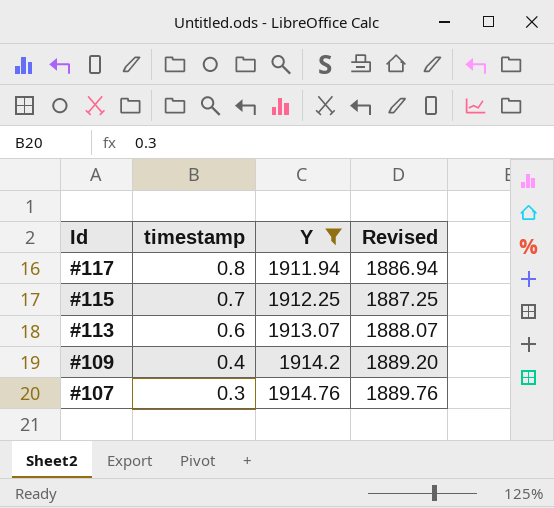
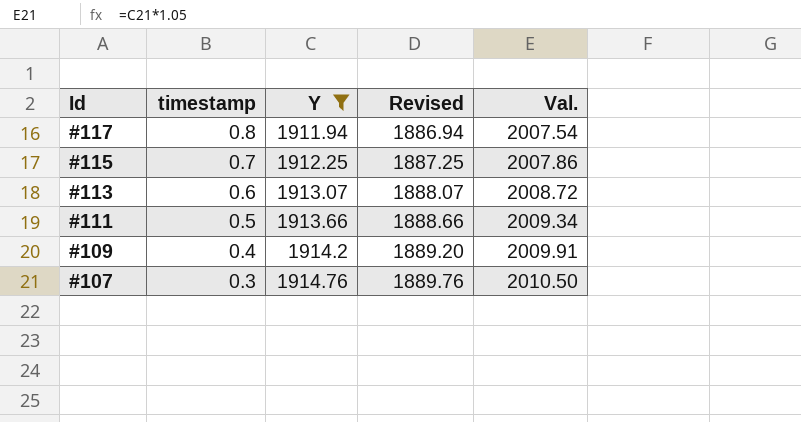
column Val. | formula: none -> [Y] * 1.05
row #111: none -> 0.5 | 1913.66 | 1888.66 | 2009.34

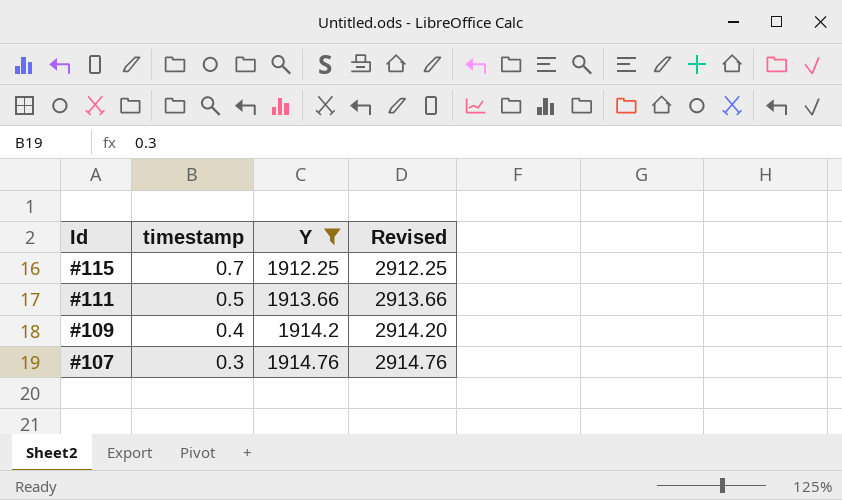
column Val. | formula: [Y] * 1.05 -> none
column Revised | formula: [Y] - 25 -> [Y] + 1000
row #117: 0.8 | 1911.94 | 1886.94 | 2007.54 -> none
row #113: 0.6 | 1913.07 | 1888.07 | 2008.72 -> none

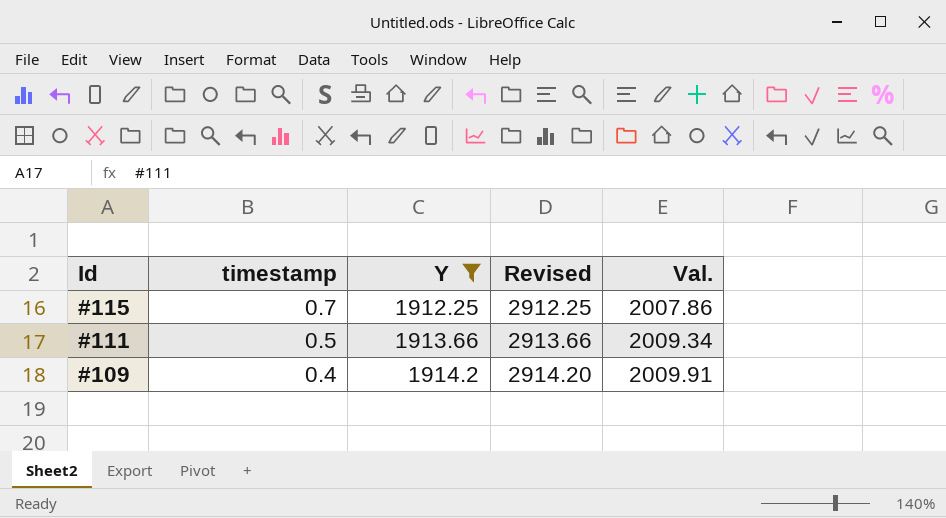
column Val. | formula: none -> [Y] * 1.05
row #107: 0.3 | 1914.76 | 2914.76 -> none

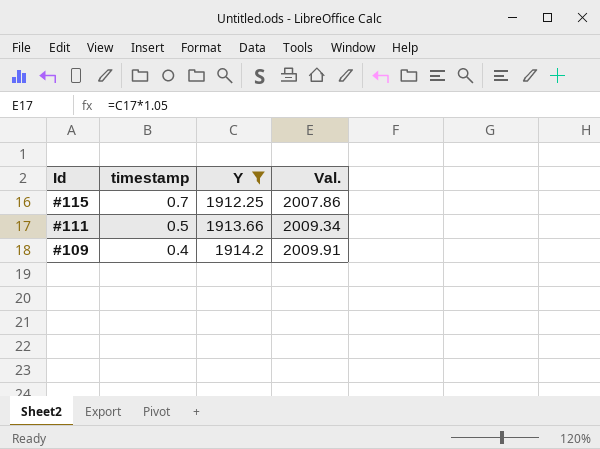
column Revised | formula: [Y] + 1000 -> none

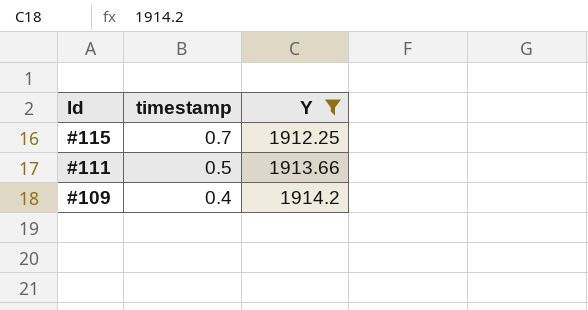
column Val. | formula: [Y] * 1.05 -> none

